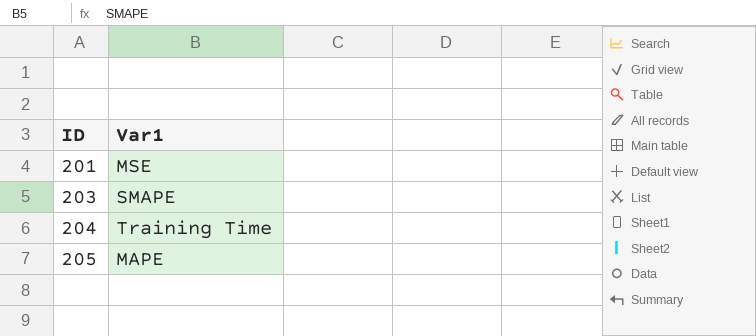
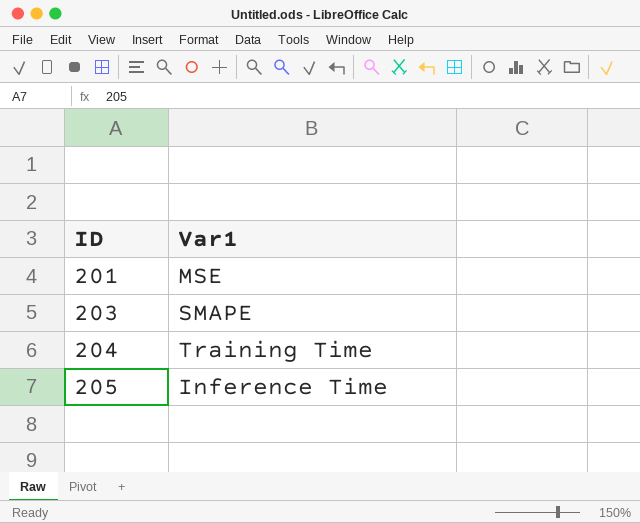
205 | Var1: MAPE -> Inference Time

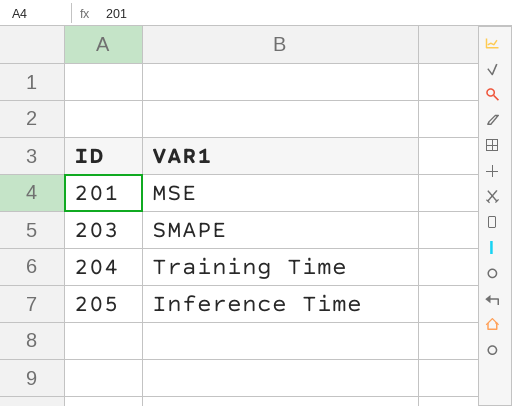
column name: Var1 -> VAR1

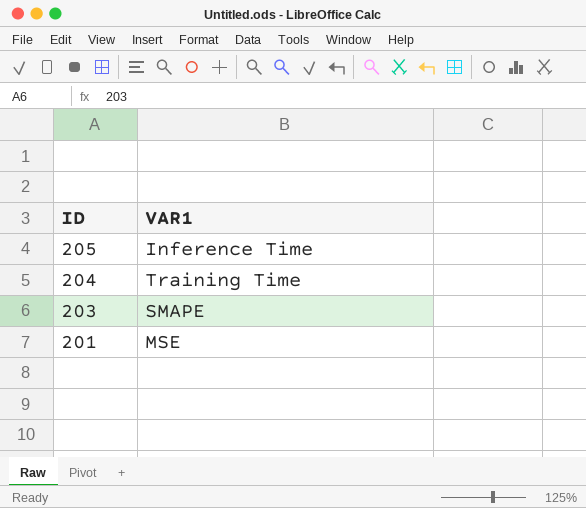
row order: ID ascending -> ID descending

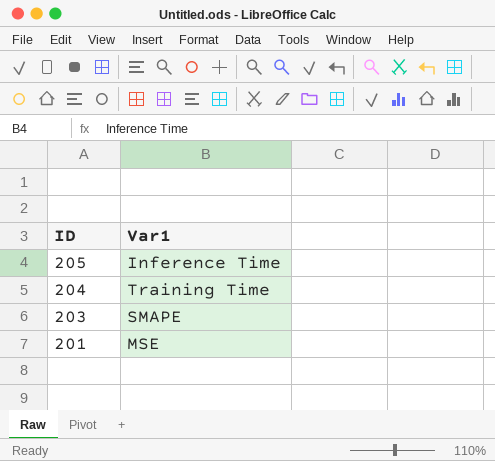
column name: VAR1 -> Var1

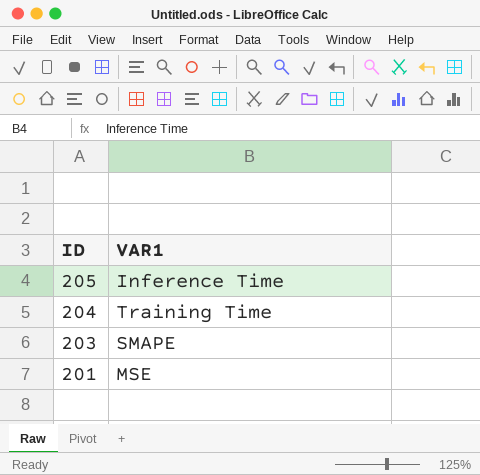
column name: Var1 -> VAR1

